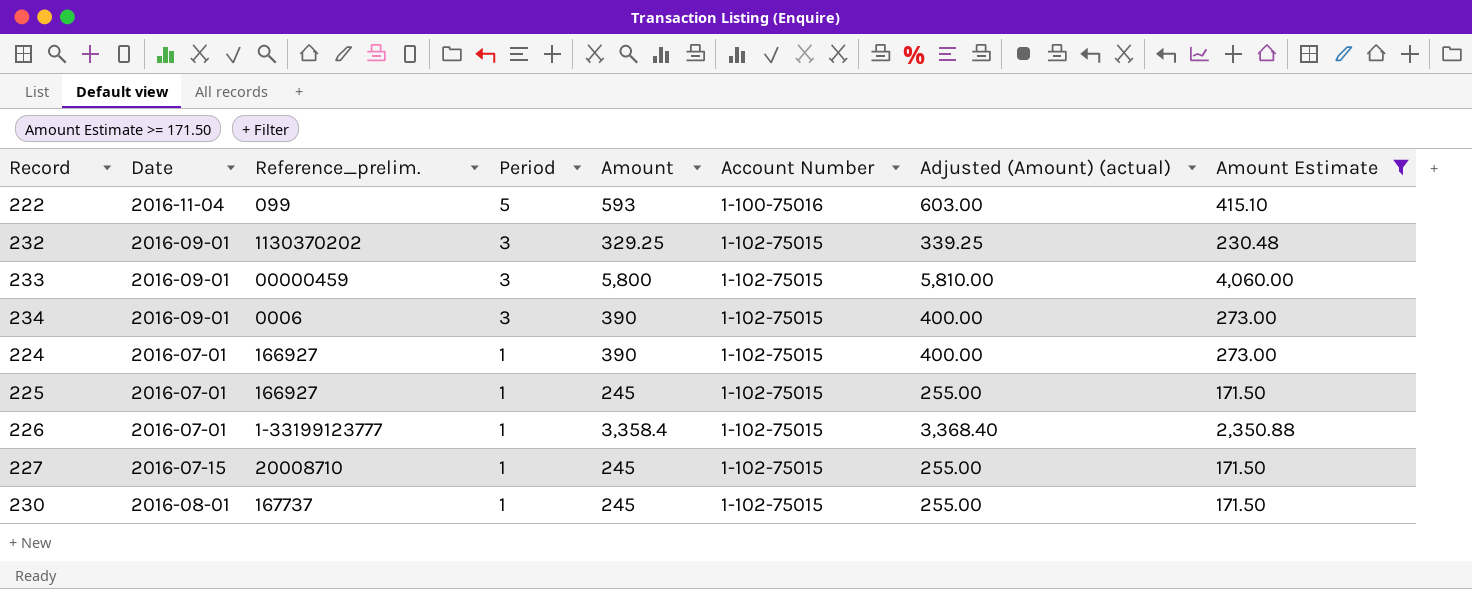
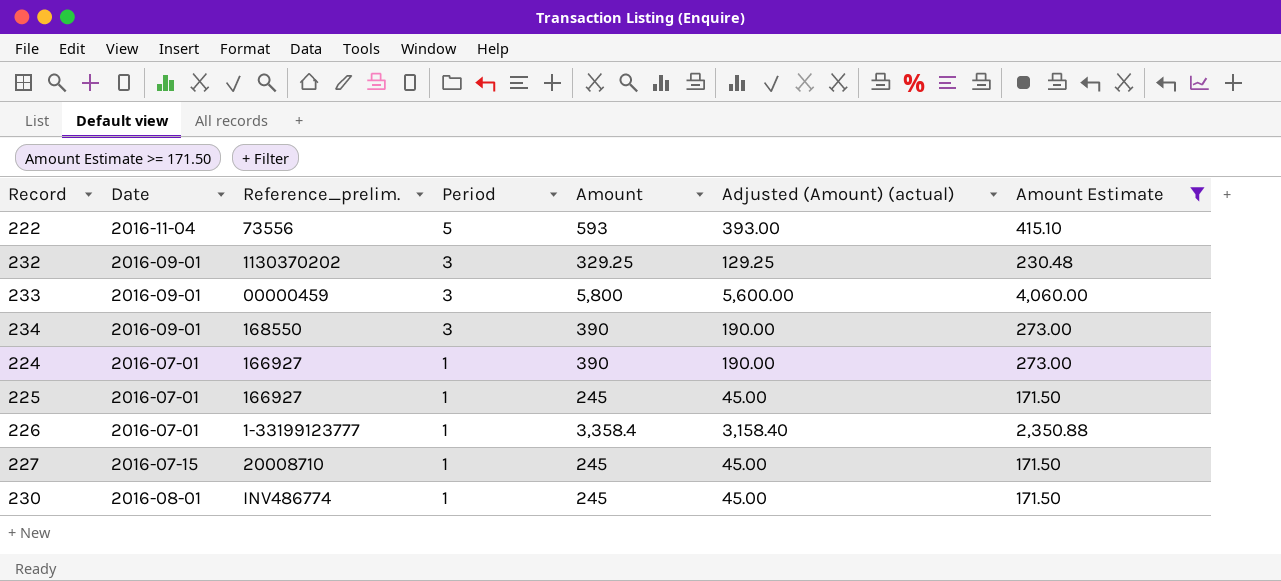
column Account Number | position: 6 -> none
column Adjusted (Amount) (actual) | formula: [Amount] + 10 -> [Amount] - 200
222 | Reference_prelim.: 099 -> 73556
234 | Reference_prelim.: 0006 -> 168550
230 | Reference_prelim.: 167737 -> INV486774

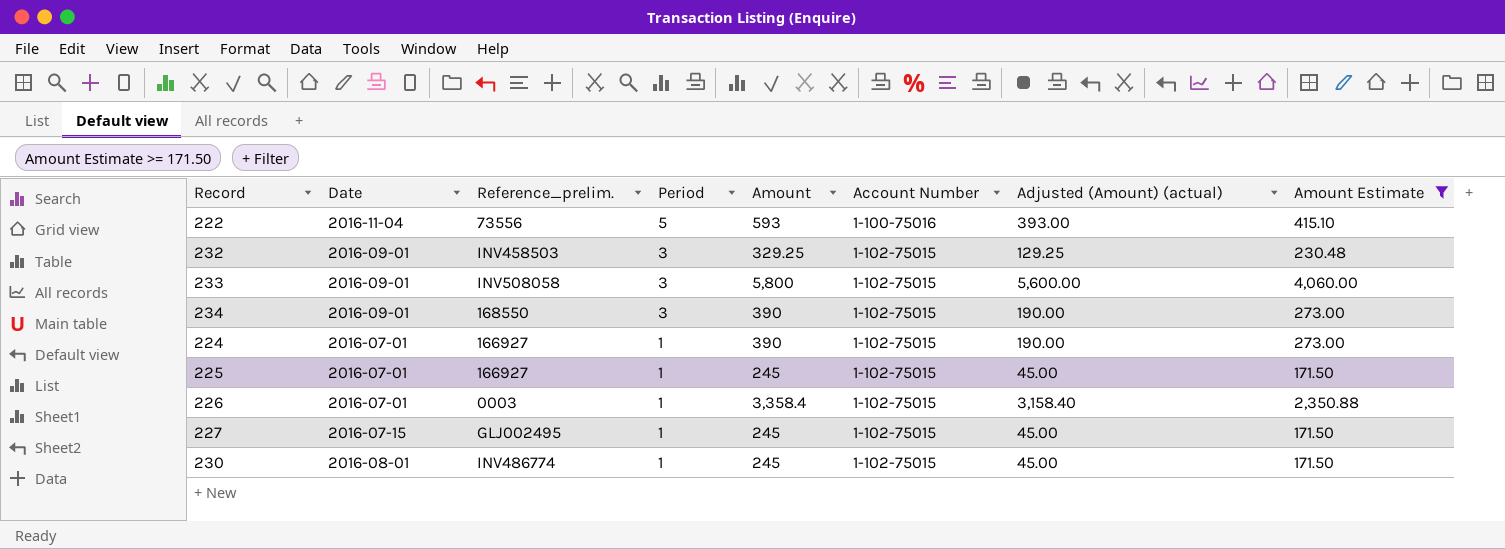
column Account Number | position: none -> 6
232 | Reference_prelim.: 1130370202 -> INV458503
233 | Reference_prelim.: 00000459 -> INV508058
226 | Reference_prelim.: 1-33199123777 -> 0003
227 | Reference_prelim.: 20008710 -> GLJ002495

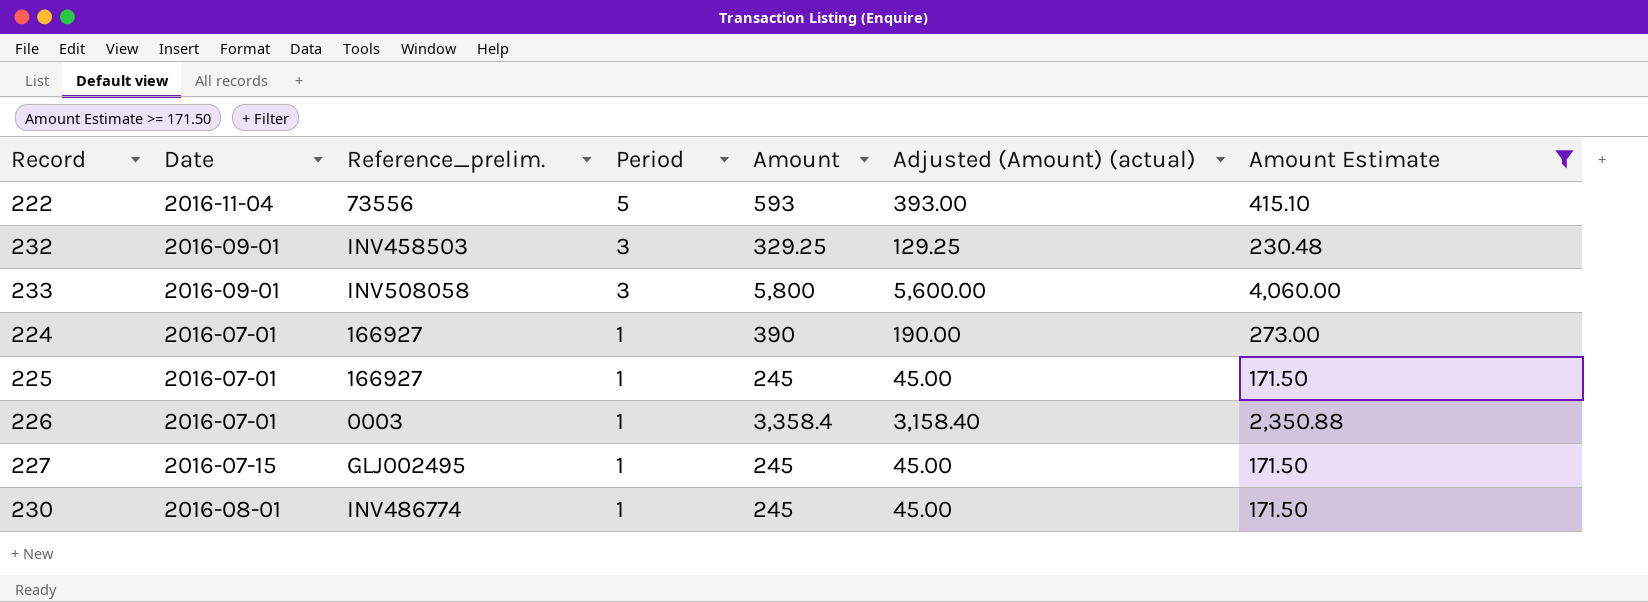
column Account Number | position: 6 -> none
row 234: 2016-09-01 | 168550 | 3 | 390 | 1-102-75015 | 190.00 | 273.00 -> none

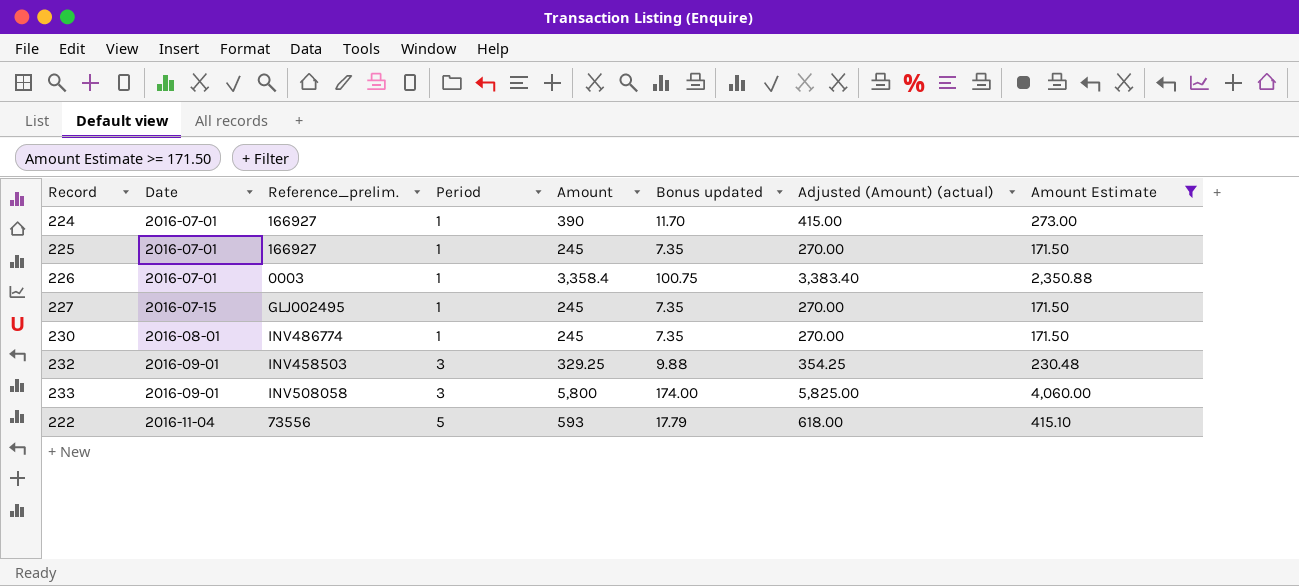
row order: Period descending -> Date ascending
column Bonus updated | formula: none -> [Amount] * 0.03
column Adjusted (Amount) (actual) | formula: [Amount] - 200 -> [Amount] + 25

